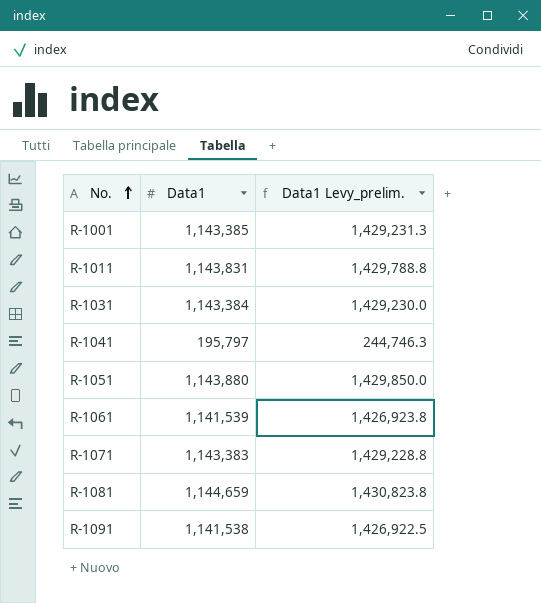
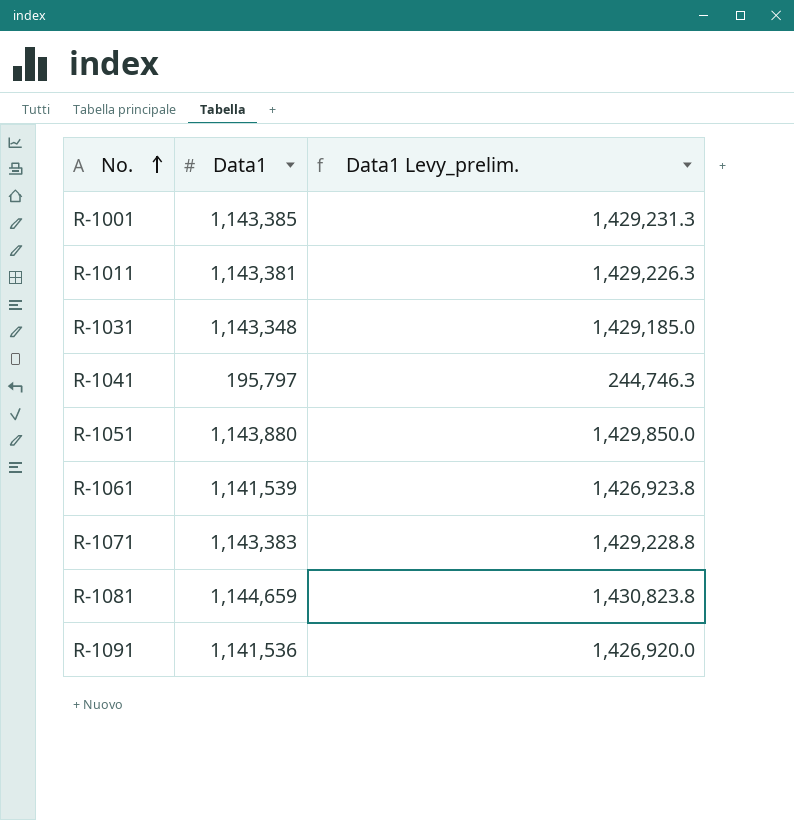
R-1011 | Data1: 1,143,831 -> 1,143,381
R-1011 | Data1 Levy_prelim.: 1,429,788.8 -> 1,429,226.3
R-1031 | Data1: 1,143,384 -> 1,143,348
R-1031 | Data1 Levy_prelim.: 1,429,230.0 -> 1,429,185.0
R-1091 | Data1: 1,141,538 -> 1,141,536
R-1091 | Data1 Levy_prelim.: 1,426,922.5 -> 1,426,920.0

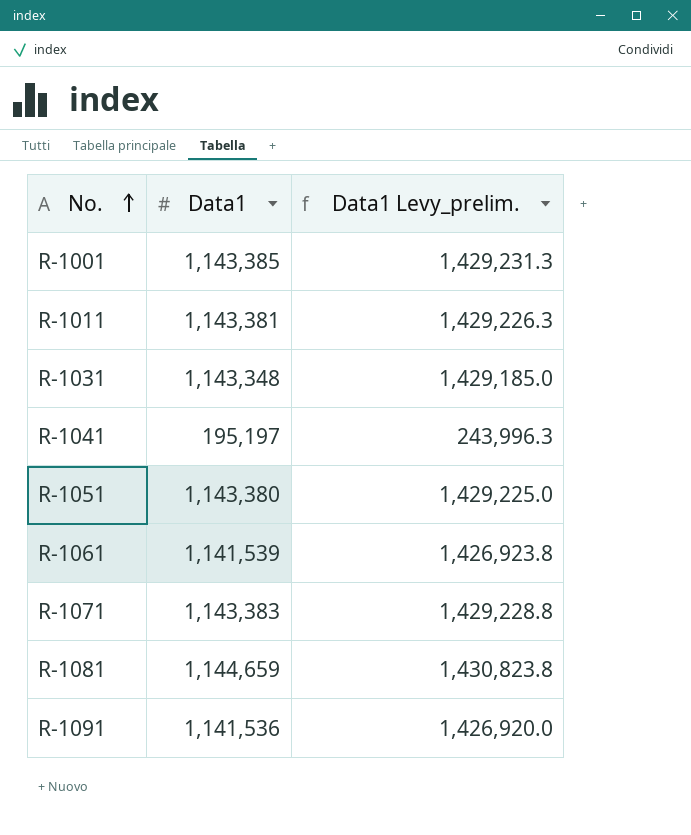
R-1041 | Data1: 195,797 -> 195,197
R-1041 | Data1 Levy_prelim.: 244,746.3 -> 243,996.3
R-1051 | Data1: 1,143,880 -> 1,143,380
R-1051 | Data1 Levy_prelim.: 1,429,850.0 -> 1,429,225.0

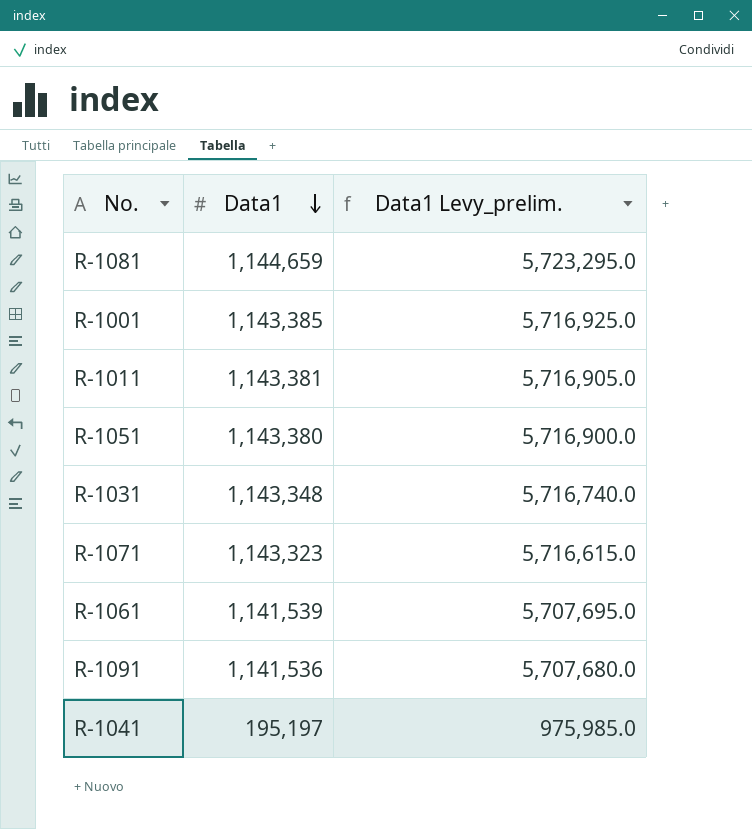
row order: No. ascending -> Data1 descending
column Data1 Levy_prelim. | formula: [Data1] * 1.25 -> [Data1] * 5
R-1071 | Data1: 1,143,383 -> 1,143,323

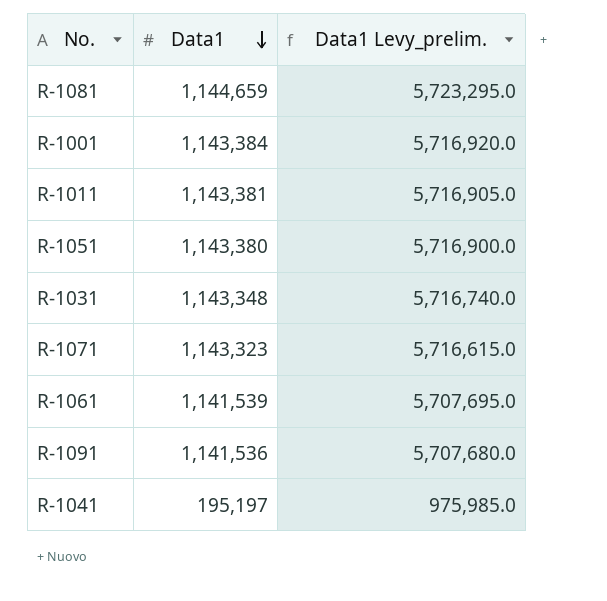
R-1001 | Data1: 1,143,385 -> 1,143,384
R-1001 | Data1 Levy_prelim.: 5,716,925.0 -> 5,716,920.0

